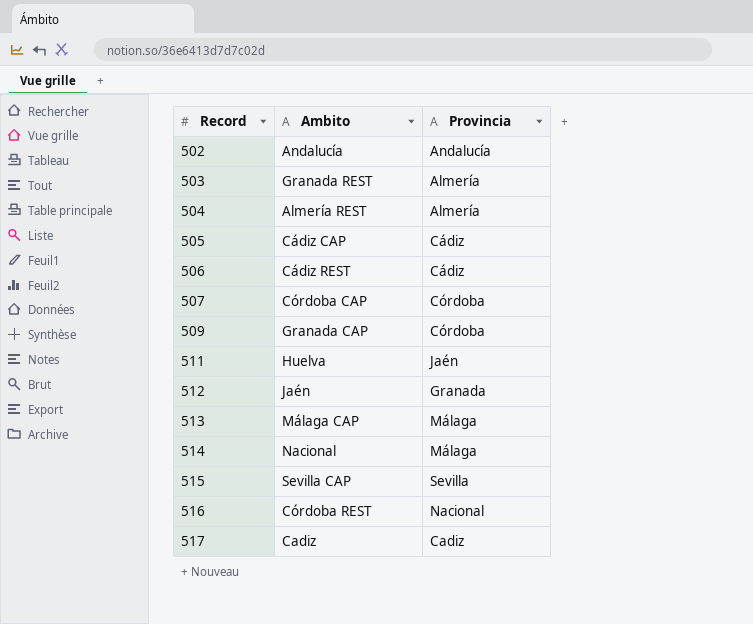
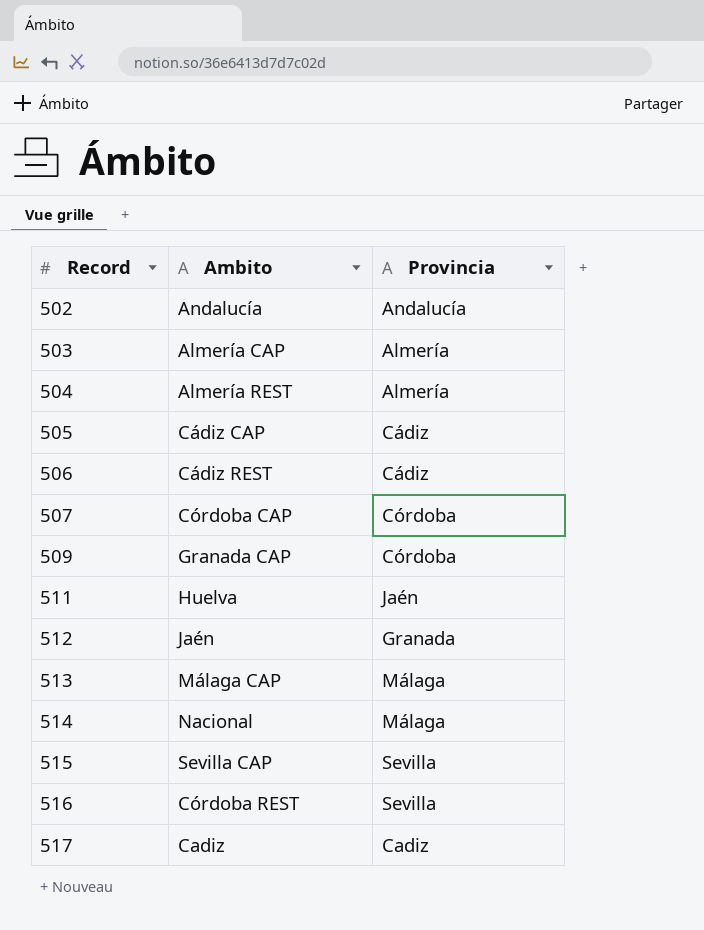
503 | Ambito: Granada REST -> Almería CAP
516 | Provincia: Nacional -> Sevilla

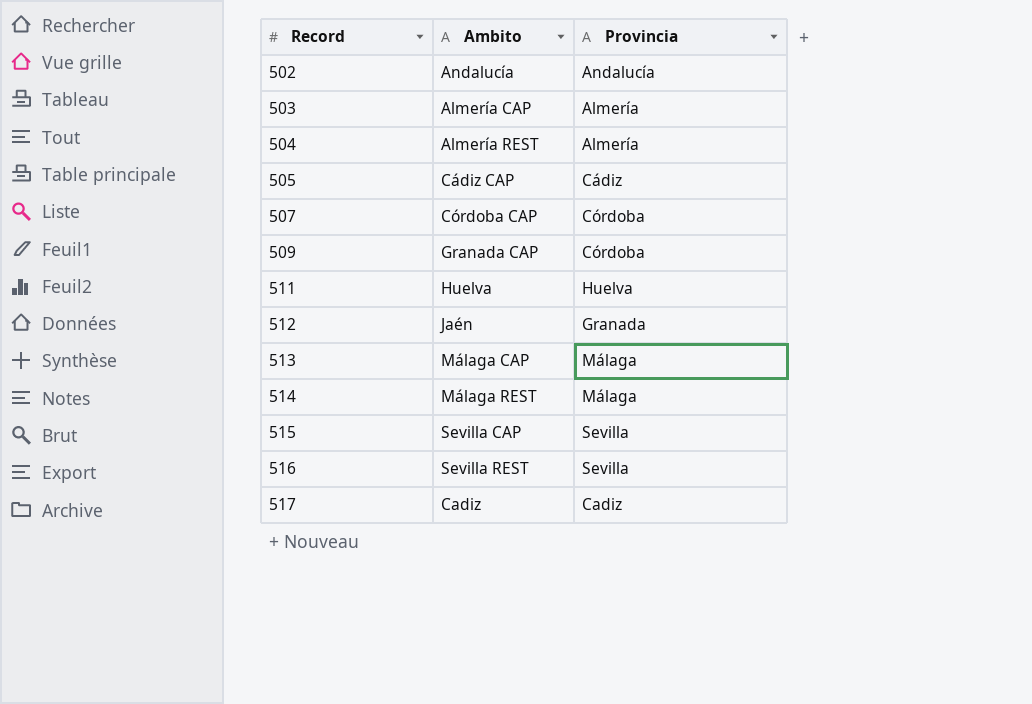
row 506: Cádiz REST | Cádiz -> none
511 | Provincia: Jaén -> Huelva
514 | Ambito: Nacional -> Málaga REST
516 | Ambito: Córdoba REST -> Sevilla REST

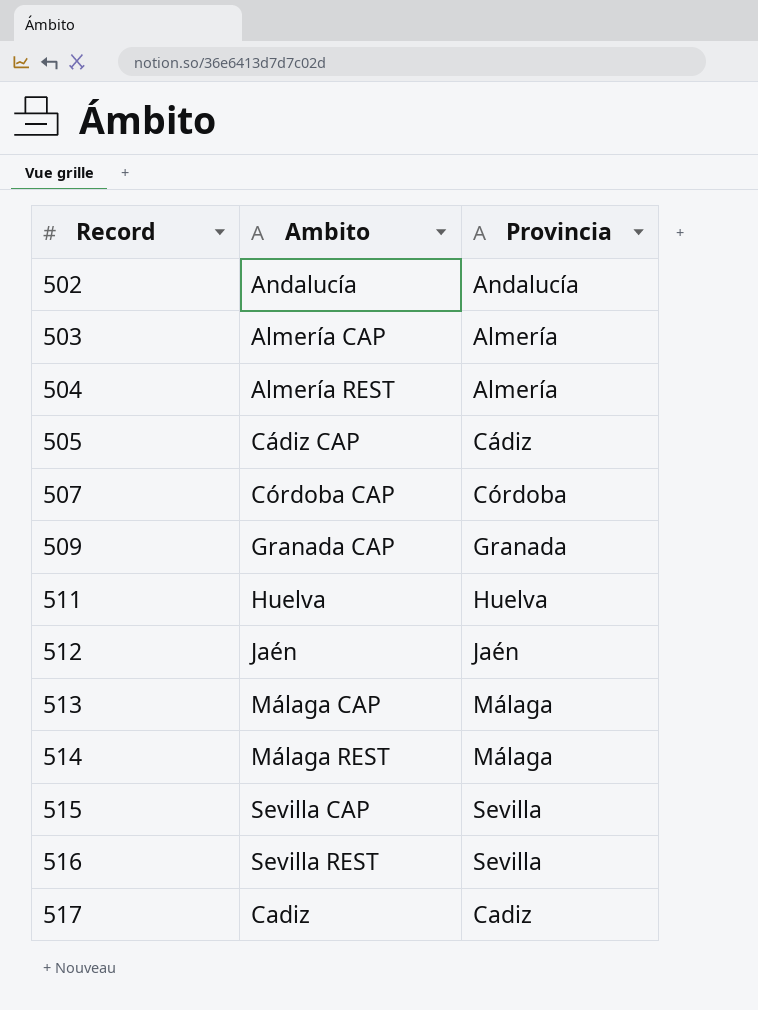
509 | Provincia: Córdoba -> Granada
512 | Provincia: Granada -> Jaén

